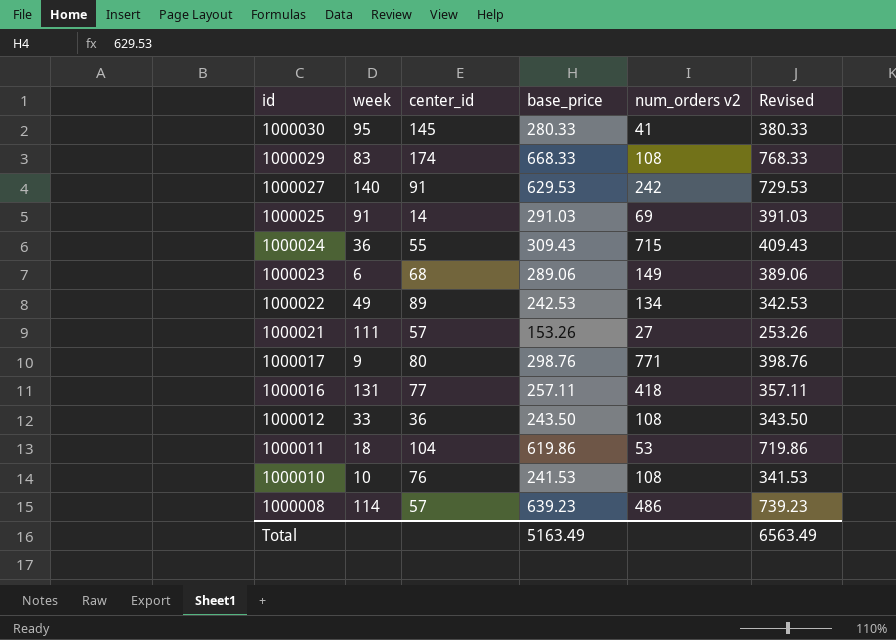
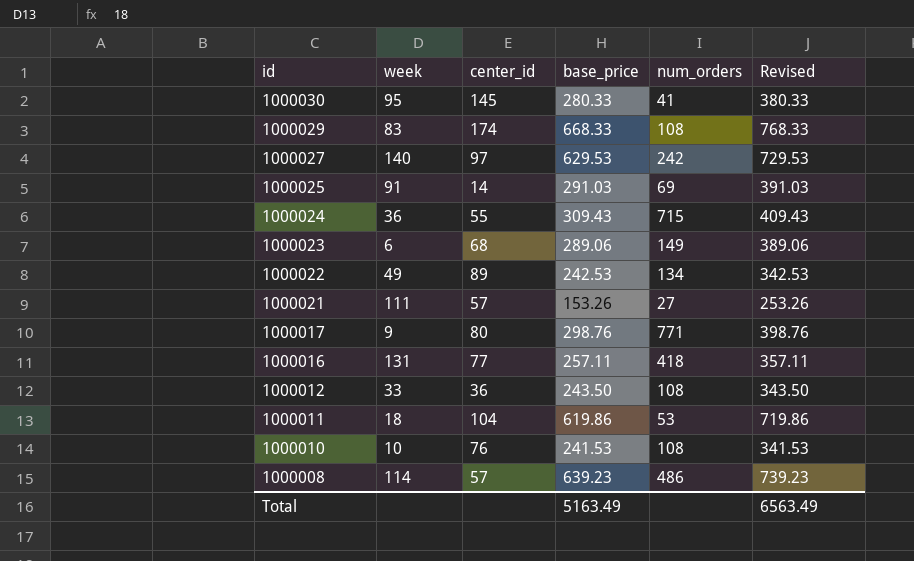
column name: num_orders v2 -> num_orders
1000027 | center_id: 91 -> 97

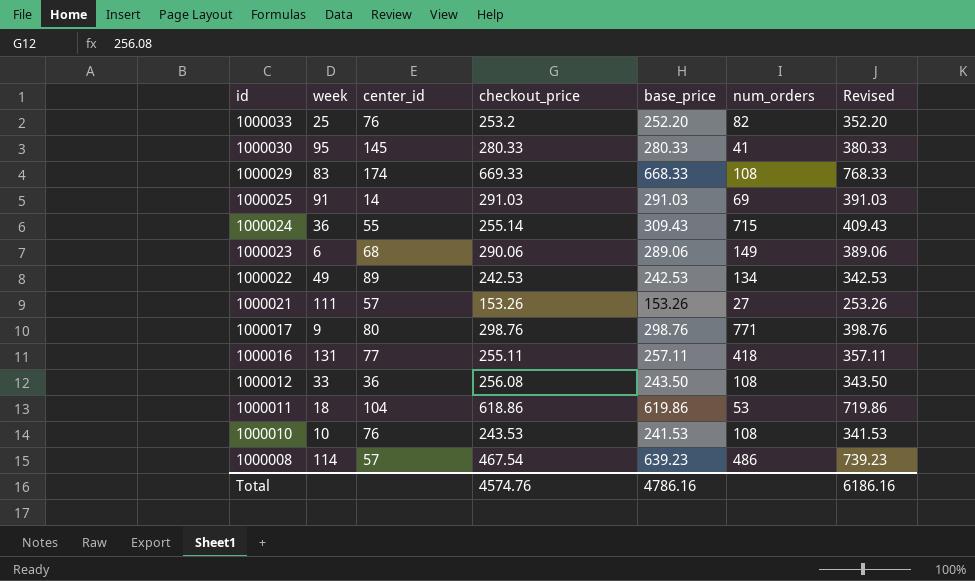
column checkout_price | position: none -> 4
row 1000027: 140 | 97 | 629.53 | 242 | 729.53 -> none
row 1000033: none -> 25 | 76 | 253.2 | 252.20 | 82 | 352.20
Total | base_price: 5163.49 -> 4786.16
Total | Revised: 6563.49 -> 6186.16

